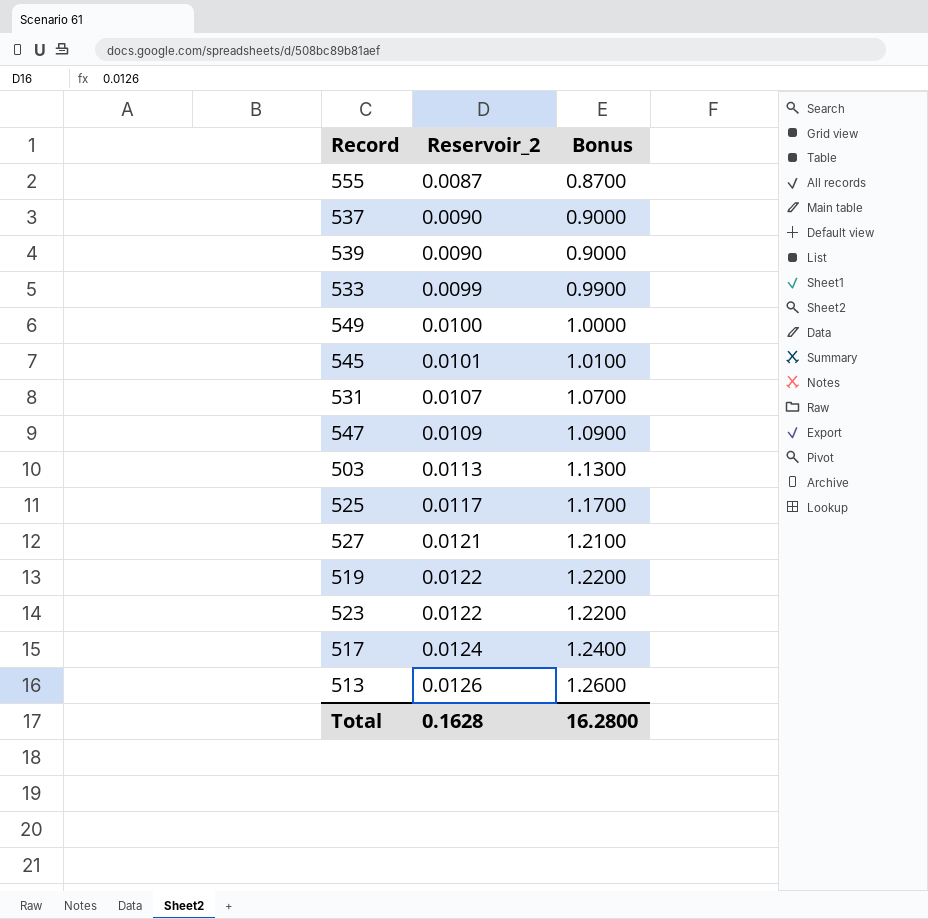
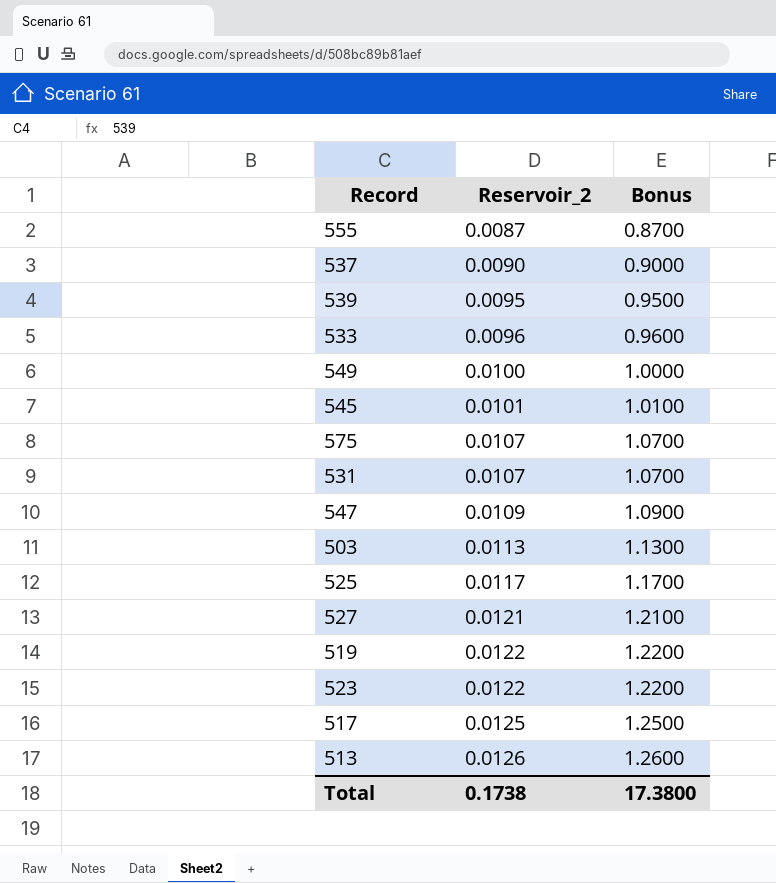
539 | Reservoir_2: 0.0090 -> 0.0095
539 | Bonus: 0.9000 -> 0.9500
533 | Reservoir_2: 0.0099 -> 0.0096
533 | Bonus: 0.9900 -> 0.9600
row 575: none -> 0.0107 | 1.0700
517 | Reservoir_2: 0.0124 -> 0.0125
517 | Bonus: 1.2400 -> 1.2500
Total | Reservoir_2: 0.1628 -> 0.1738
Total | Bonus: 16.2800 -> 17.3800

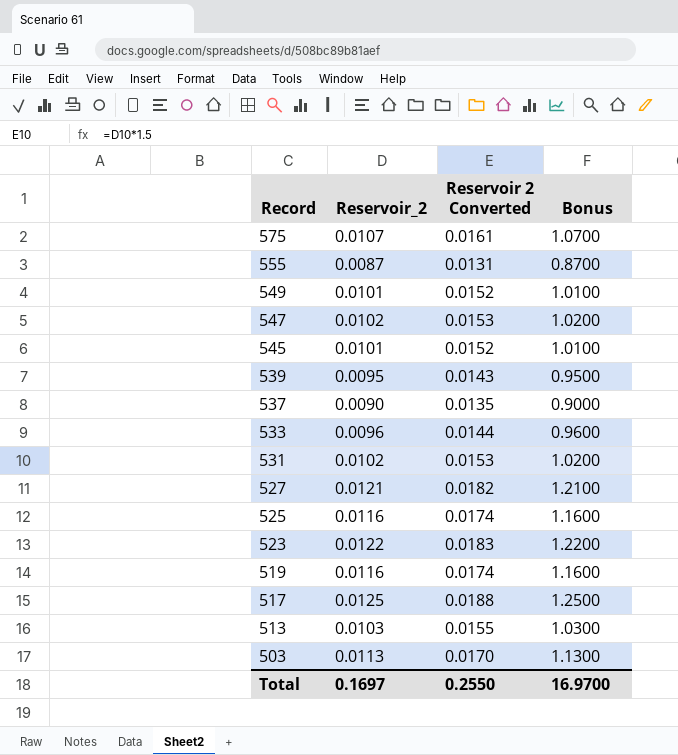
row order: Reservoir_2 ascending -> Record descending
column Reservoir 2 Converted | formula: none -> [Reservoir_2] * 1.5
549 | Reservoir_2: 0.0100 -> 0.0101
549 | Bonus: 1.0000 -> 1.0100
547 | Reservoir_2: 0.0109 -> 0.0102
547 | Bonus: 1.0900 -> 1.0200
531 | Reservoir_2: 0.0107 -> 0.0102
531 | Bonus: 1.0700 -> 1.0200
525 | Reservoir_2: 0.0117 -> 0.0116
525 | Bonus: 1.1700 -> 1.1600
519 | Reservoir_2: 0.0122 -> 0.0116
519 | Bonus: 1.2200 -> 1.1600
513 | Reservoir_2: 0.0126 -> 0.0103
513 | Bonus: 1.2600 -> 1.0300
Total | Reservoir_2: 0.1738 -> 0.1697
Total | Bonus: 17.3800 -> 16.9700

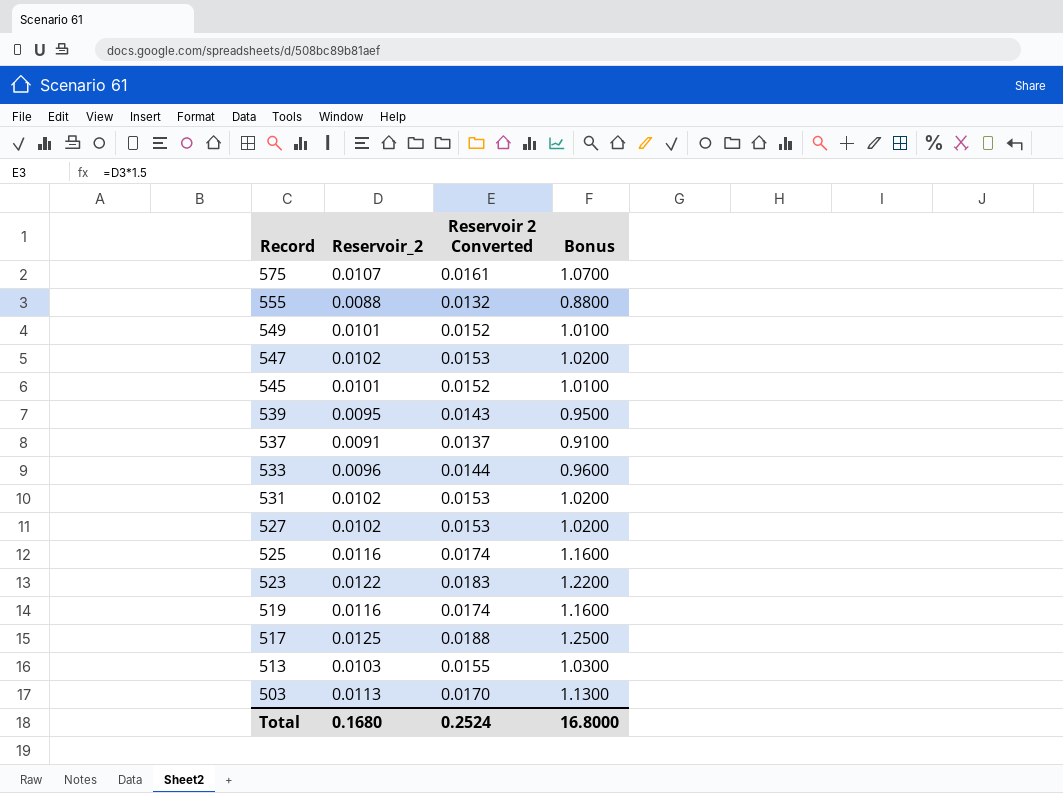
555 | Reservoir_2: 0.0087 -> 0.0088
555 | Reservoir 2 Converted: 0.0131 -> 0.0132
555 | Bonus: 0.8700 -> 0.8800
537 | Reservoir_2: 0.0090 -> 0.0091
537 | Reservoir 2 Converted: 0.0135 -> 0.0137
537 | Bonus: 0.9000 -> 0.9100
527 | Reservoir_2: 0.0121 -> 0.0102
527 | Reservoir 2 Converted: 0.0182 -> 0.0153
527 | Bonus: 1.2100 -> 1.0200
Total | Reservoir_2: 0.1697 -> 0.1680
Total | Reservoir 2 Converted: 0.2550 -> 0.2524
Total | Bonus: 16.9700 -> 16.8000

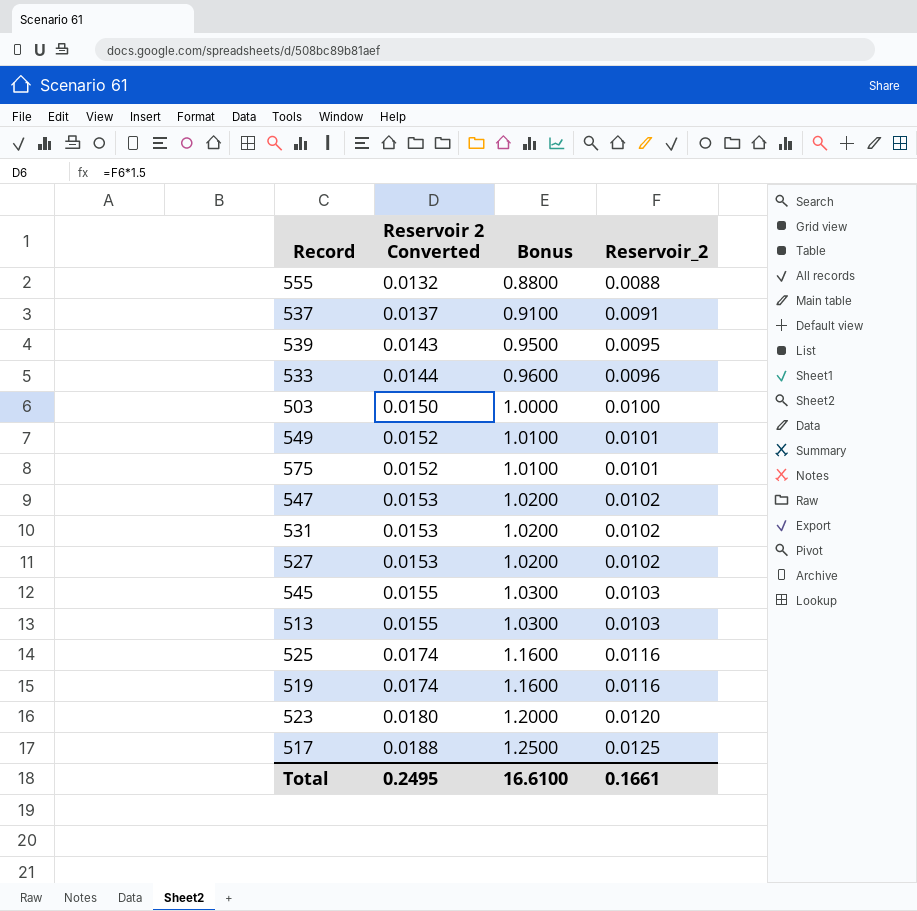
row order: Record descending -> Reservoir 2 Converted ascending
column Reservoir_2 | position: 2 -> 4
503 | Reservoir 2 Converted: 0.0170 -> 0.0150
503 | Bonus: 1.1300 -> 1.0000
503 | Reservoir_2: 0.0113 -> 0.0100
575 | Reservoir 2 Converted: 0.0161 -> 0.0152
575 | Bonus: 1.0700 -> 1.0100
575 | Reservoir_2: 0.0107 -> 0.0101
545 | Reservoir 2 Converted: 0.0152 -> 0.0155
545 | Bonus: 1.0100 -> 1.0300
545 | Reservoir_2: 0.0101 -> 0.0103
523 | Reservoir 2 Converted: 0.0183 -> 0.0180
523 | Bonus: 1.2200 -> 1.2000
523 | Reservoir_2: 0.0122 -> 0.0120
Total | Reservoir 2 Converted: 0.2524 -> 0.2495
Total | Bonus: 16.8000 -> 16.6100
Total | Reservoir_2: 0.1680 -> 0.1661

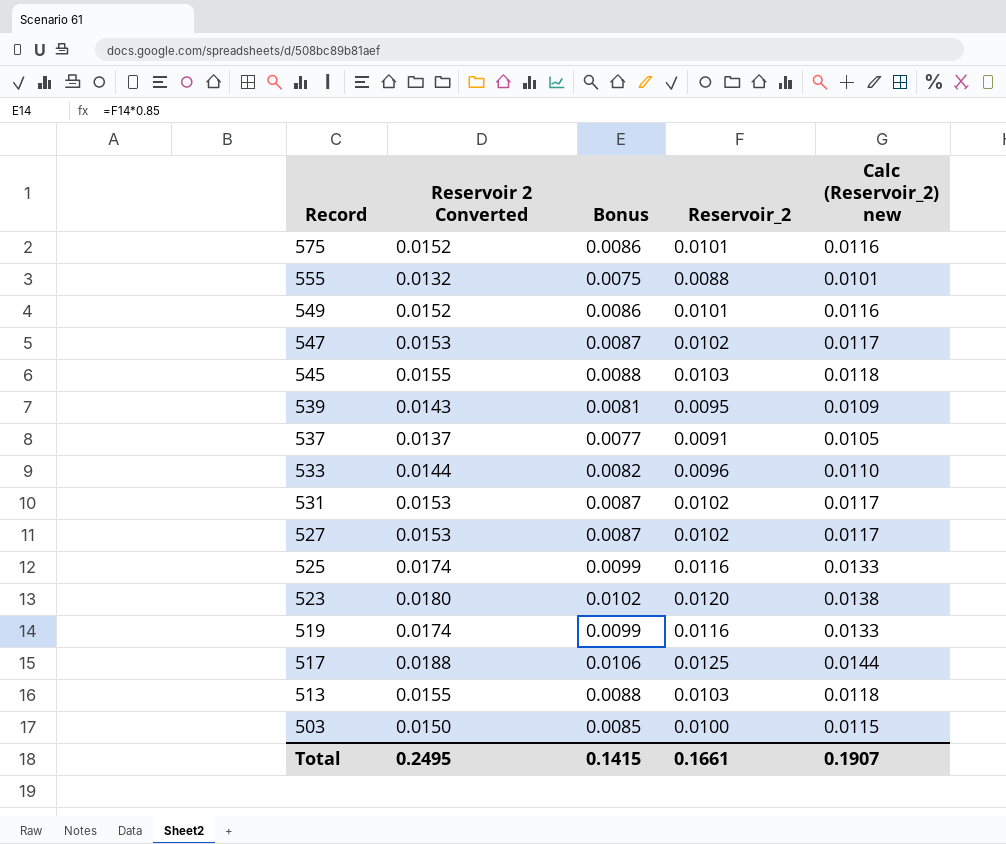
row order: Reservoir 2 Converted ascending -> Record descending
column Bonus | formula: [Reservoir_2] * 100 -> [Reservoir_2] * 0.85
column Calc (Reservoir_2) new | formula: none -> [Reservoir_2] * 1.15
Total | Bonus: 16.6100 -> 0.1415

